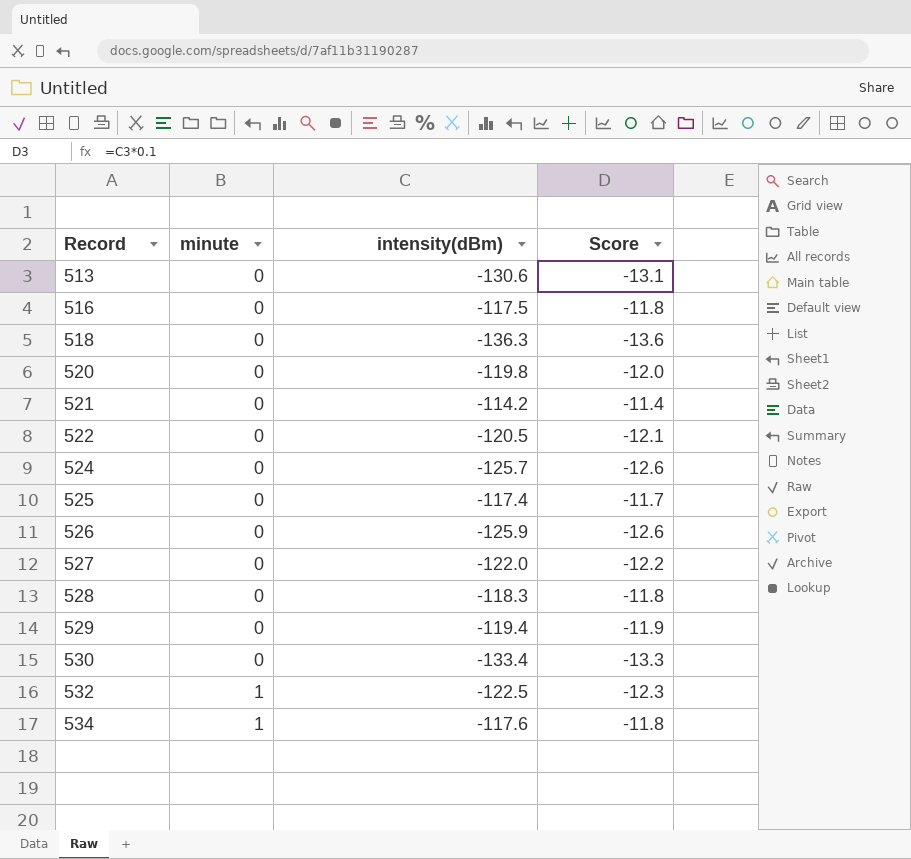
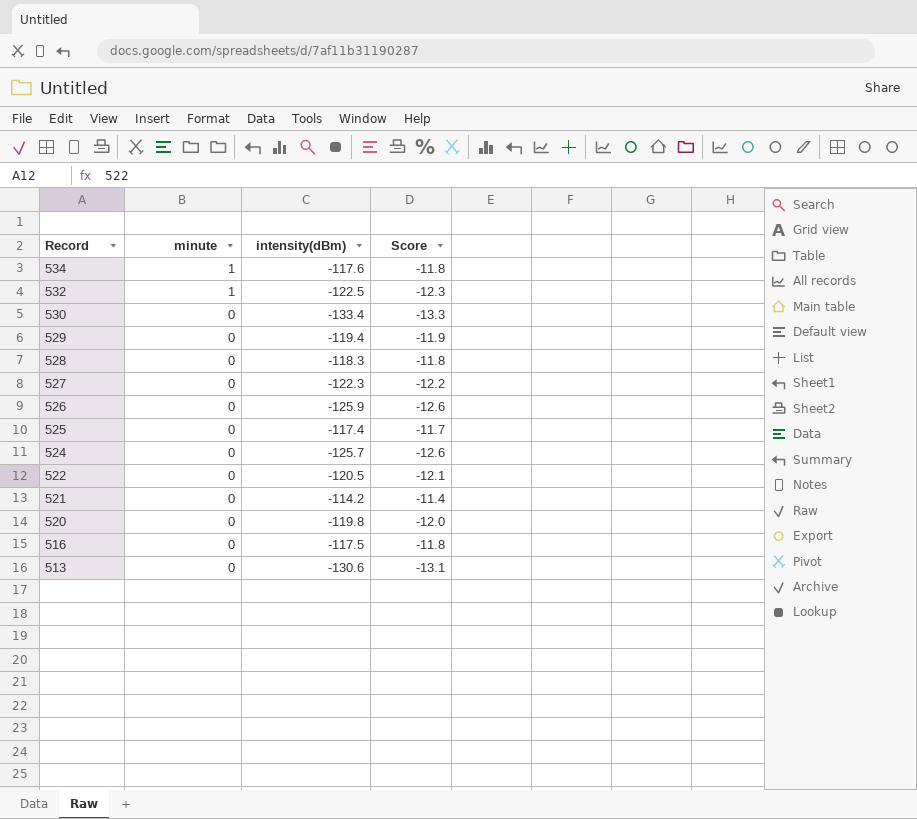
row order: Record ascending -> Record descending
row 518: 0 | -136.3 | -13.6 -> none
527 | intensity(dBm): -122.0 -> -122.3

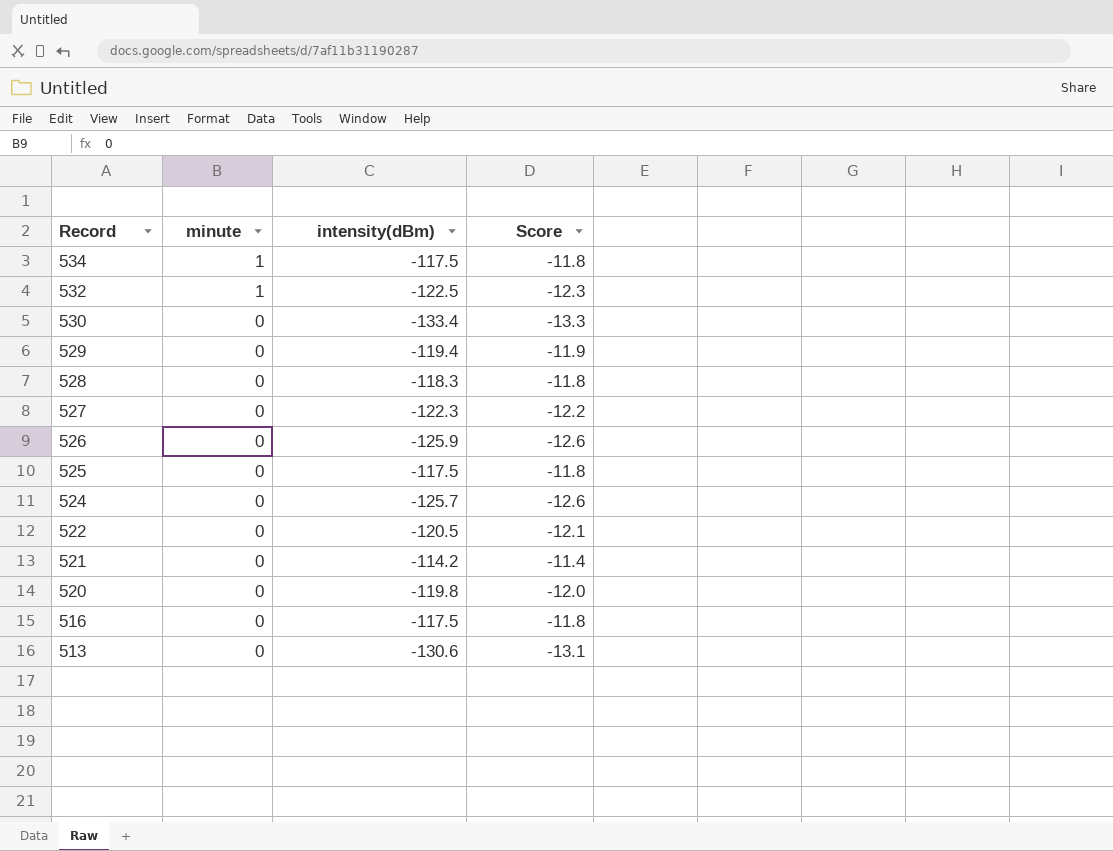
534 | intensity(dBm): -117.6 -> -117.5
525 | intensity(dBm): -117.4 -> -117.5
525 | Score: -11.7 -> -11.8

